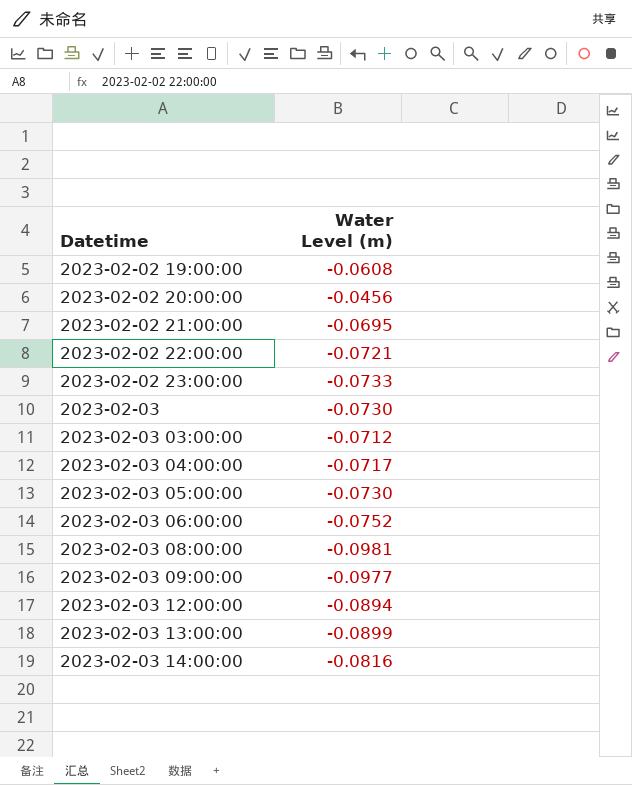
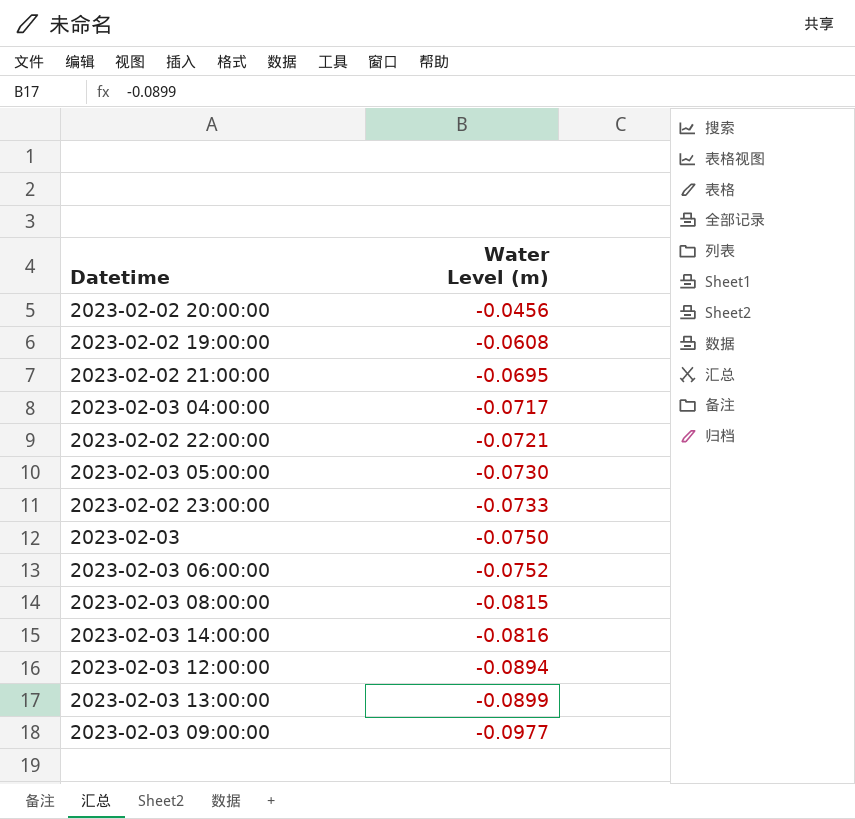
row order: Datetime ascending -> Water Level (m) descending
row 2023-02-03 03:00:00: -0.0712 -> none
2023-02-03 | Water Level (m): -0.0730 -> -0.0750
2023-02-03 08:00:00 | Water Level (m): -0.0981 -> -0.0815

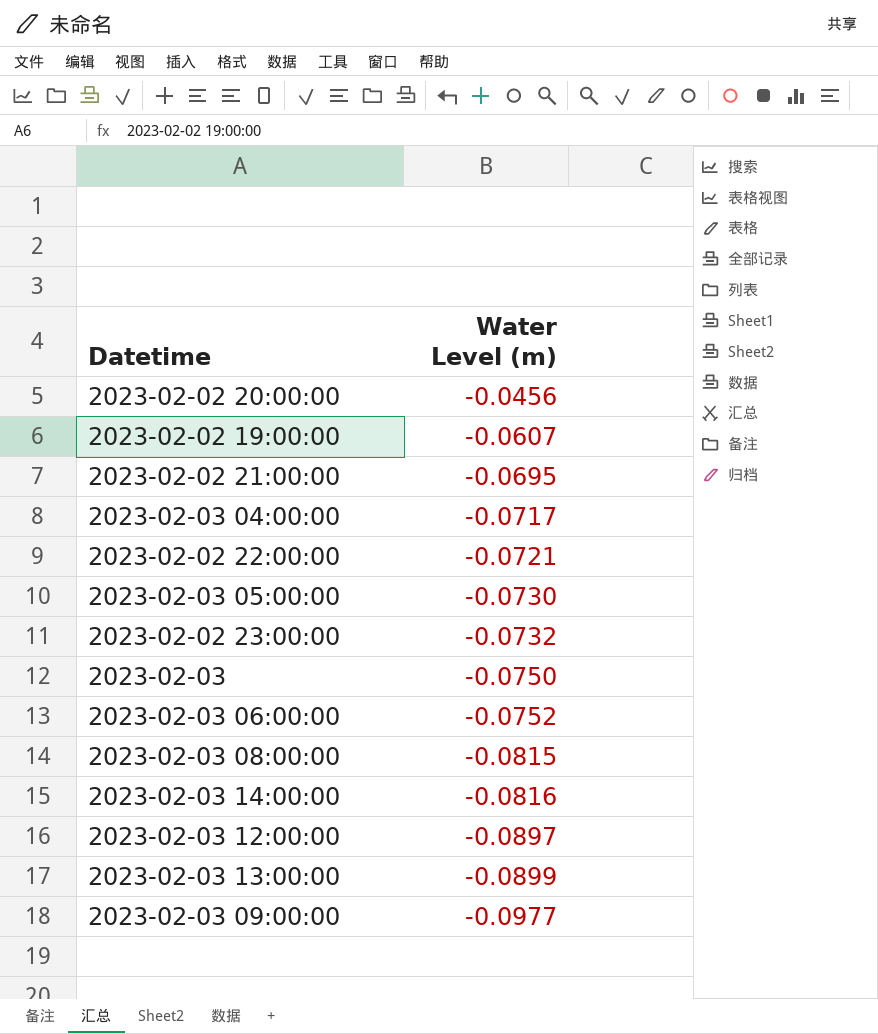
2023-02-02 19:00:00 | Water Level (m): -0.0608 -> -0.0607
2023-02-02 23:00:00 | Water Level (m): -0.0733 -> -0.0732
2023-02-03 12:00:00 | Water Level (m): -0.0894 -> -0.0897

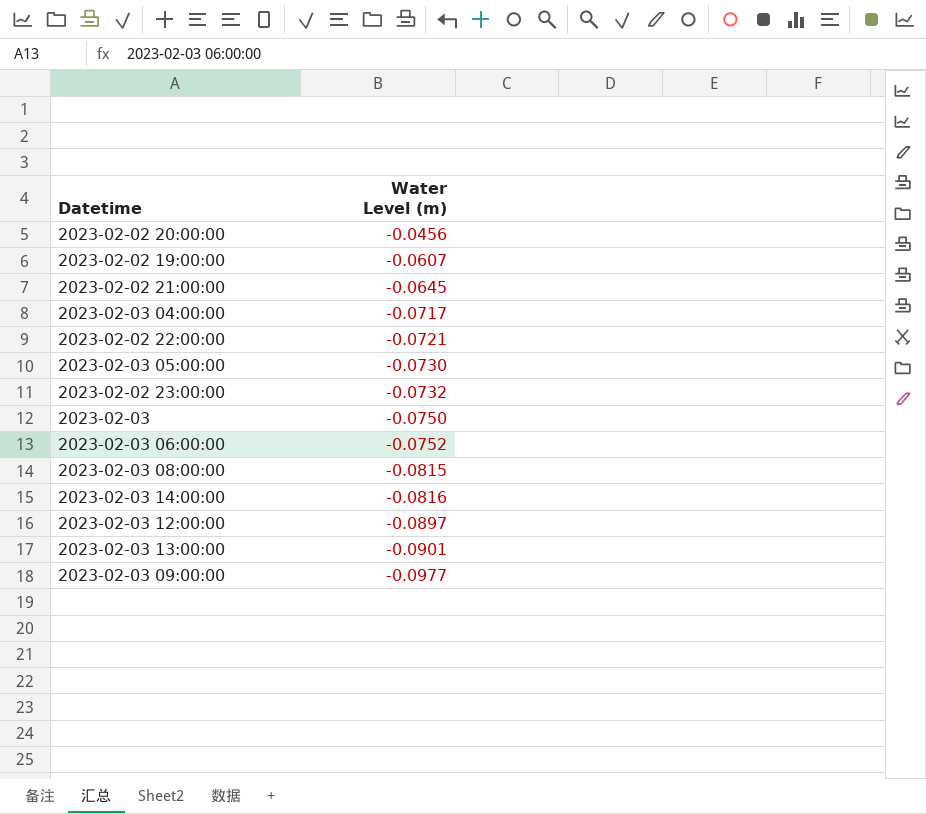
2023-02-02 21:00:00 | Water Level (m): -0.0695 -> -0.0645
2023-02-03 13:00:00 | Water Level (m): -0.0899 -> -0.0901

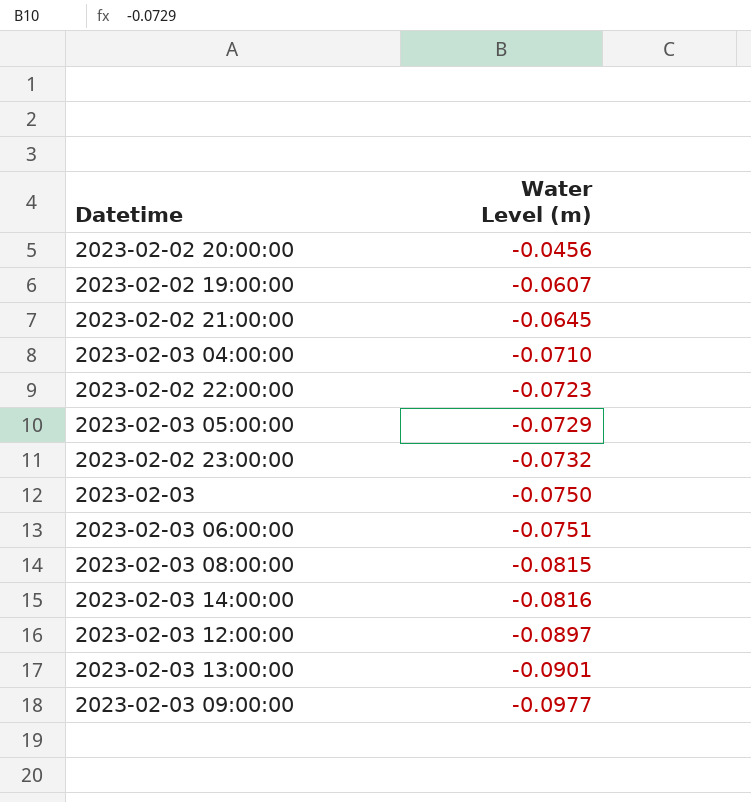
2023-02-03 04:00:00 | Water Level (m): -0.0717 -> -0.0710
2023-02-02 22:00:00 | Water Level (m): -0.0721 -> -0.0723
2023-02-03 05:00:00 | Water Level (m): -0.0730 -> -0.0729
2023-02-03 06:00:00 | Water Level (m): -0.0752 -> -0.0751

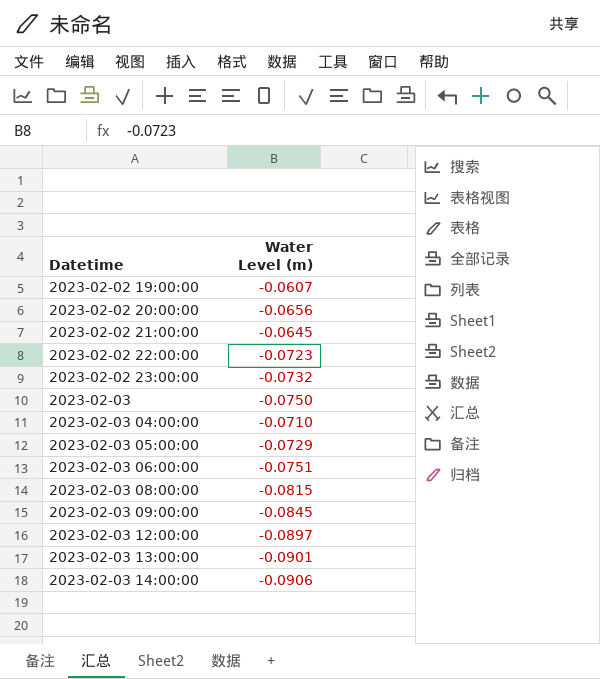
row order: Water Level (m) descending -> Datetime ascending
2023-02-02 20:00:00 | Water Level (m): -0.0456 -> -0.0656
2023-02-03 09:00:00 | Water Level (m): -0.0977 -> -0.0845
2023-02-03 14:00:00 | Water Level (m): -0.0816 -> -0.0906

